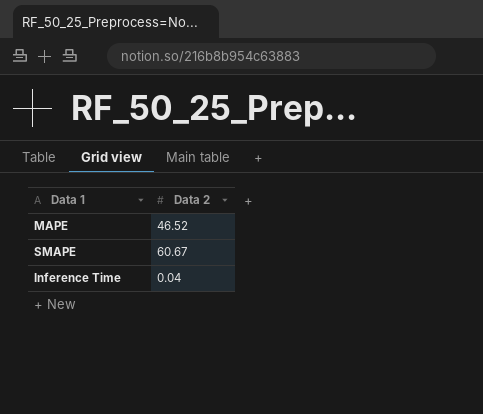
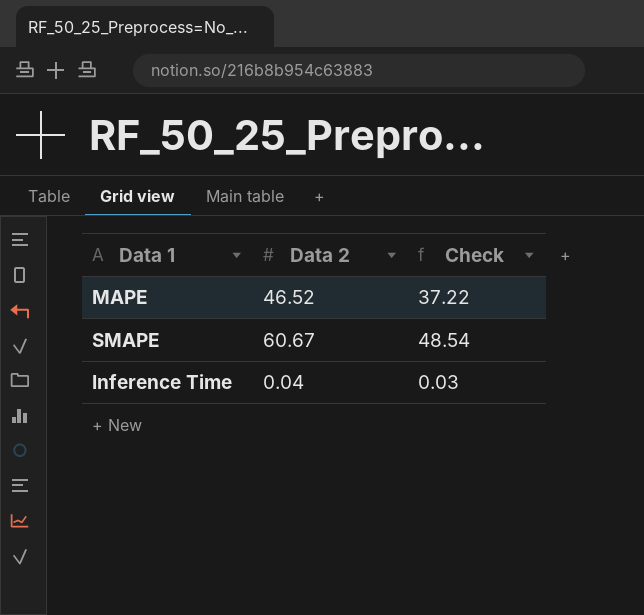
column Check | formula: none -> [Data 2] * 0.8

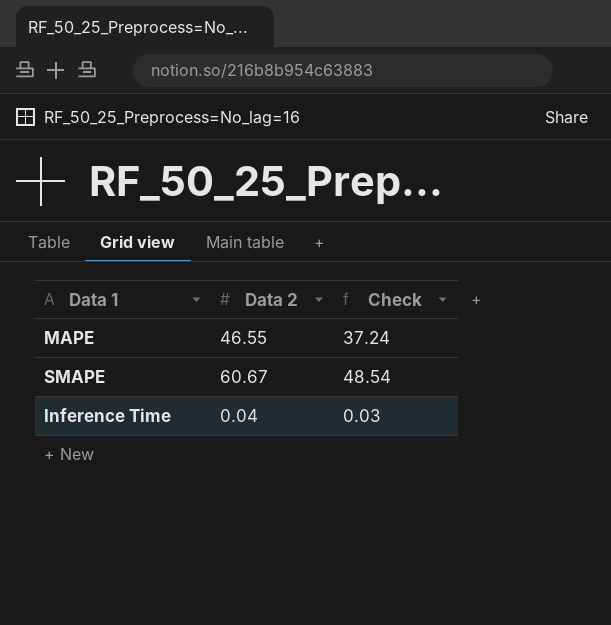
MAPE | Data 2: 46.52 -> 46.55
MAPE | Check: 37.22 -> 37.24

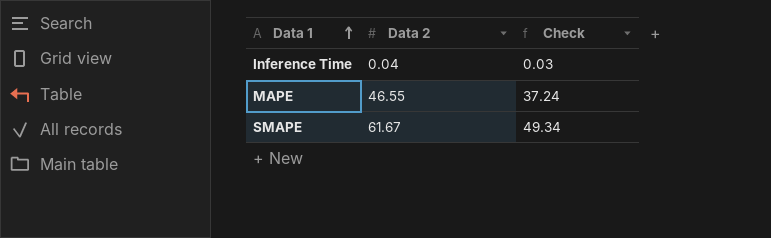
row order: none -> Data 1 ascending
SMAPE | Data 2: 60.67 -> 61.67
SMAPE | Check: 48.54 -> 49.34

